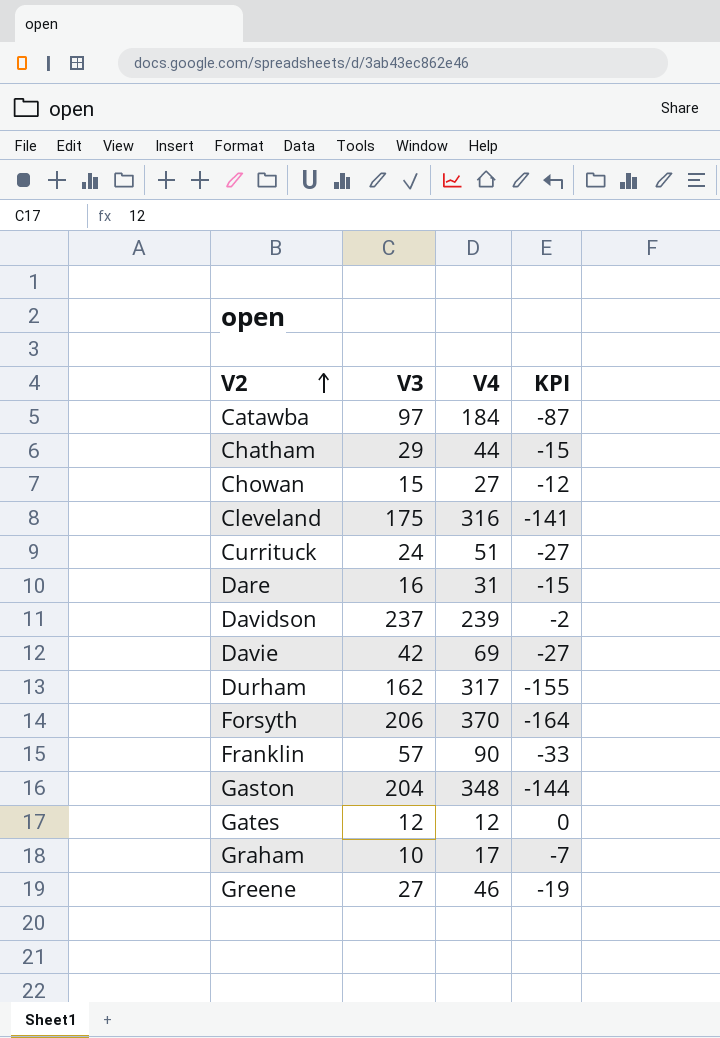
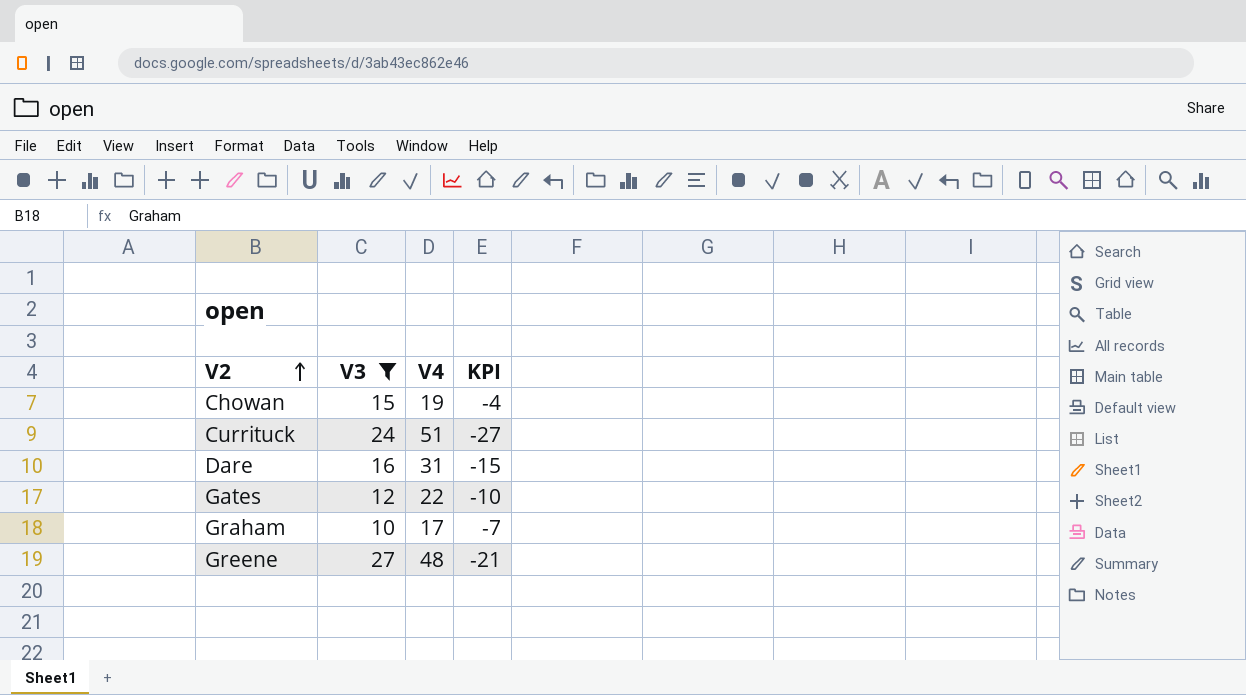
filter: none -> V3 <= 27
Chowan | V4: 27 -> 19
Chowan | KPI: -12 -> -4
Gates | V4: 12 -> 22
Gates | KPI: 0 -> -10
Greene | V4: 46 -> 48
Greene | KPI: -19 -> -21

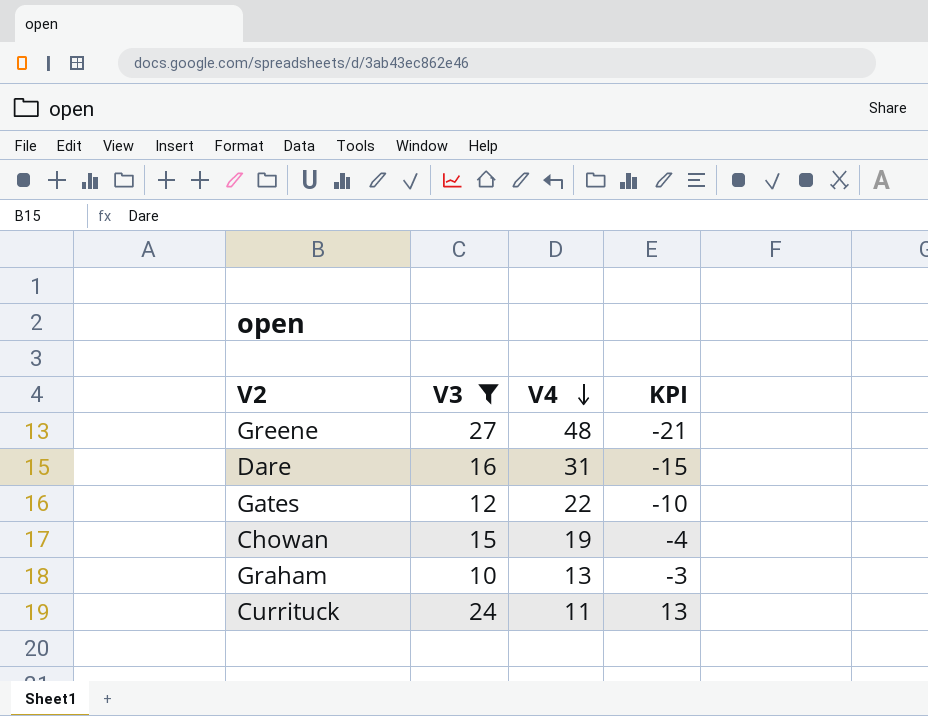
row order: V2 ascending -> V4 descending
Graham | V4: 17 -> 13
Graham | KPI: -7 -> -3
Currituck | V4: 51 -> 11
Currituck | KPI: -27 -> 13

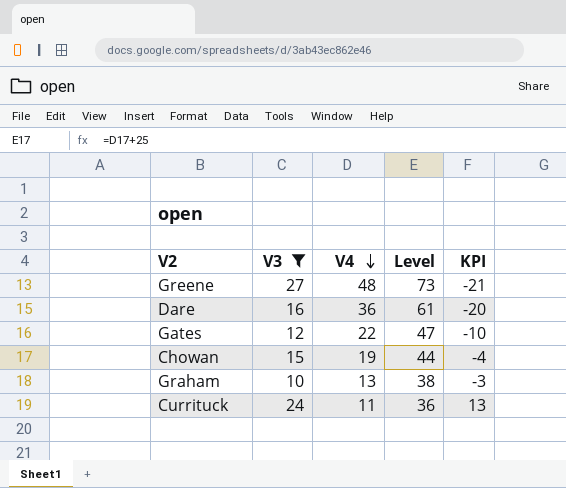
column Level | formula: none -> [V4] + 25
Dare | V4: 31 -> 36
Dare | KPI: -15 -> -20

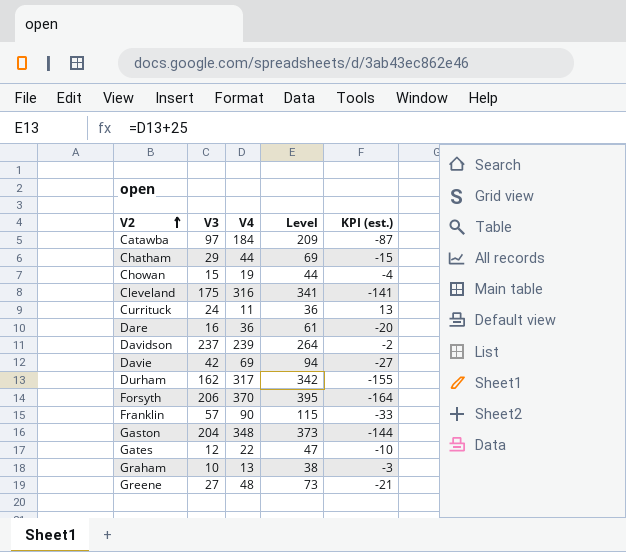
filter: V3 <= 27 -> none
row order: V4 descending -> V2 ascending
column name: KPI -> KPI (est.)

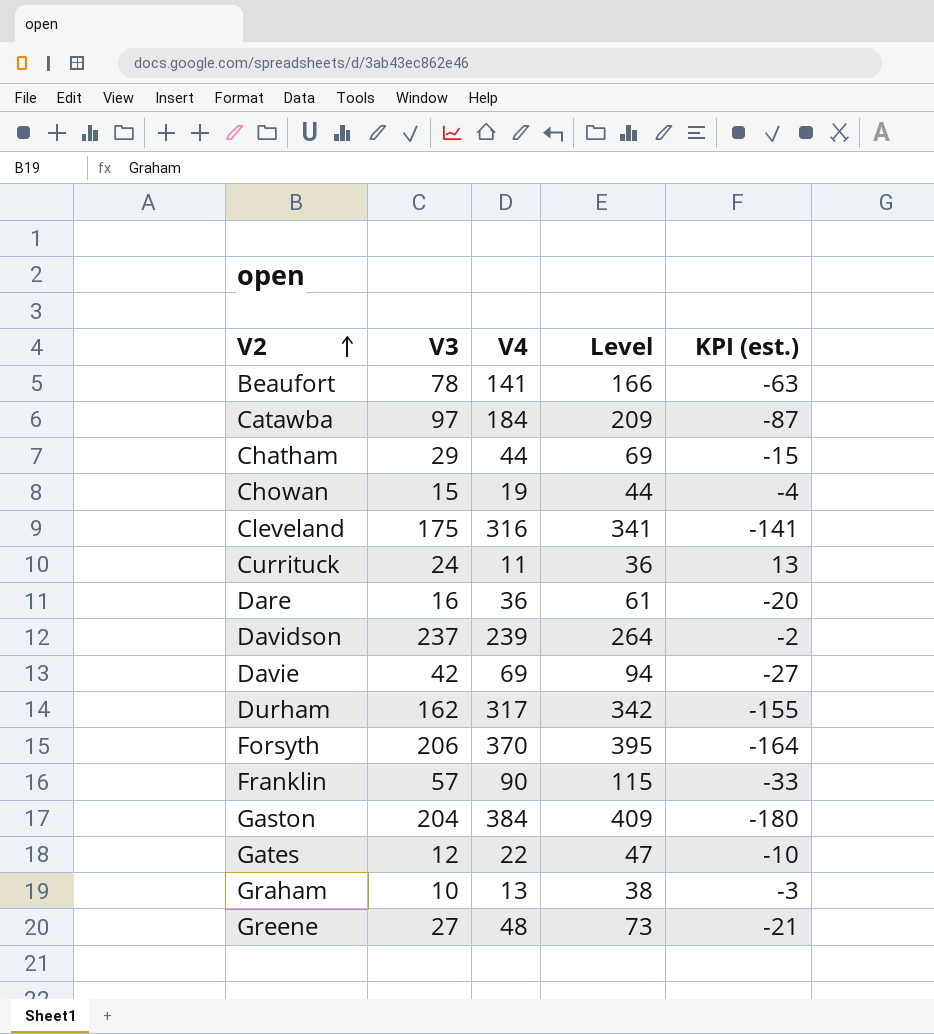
row Beaufort: none -> 78 | 141 | 166 | -63
Gaston | V4: 348 -> 384
Gaston | Level: 373 -> 409
Gaston | KPI (est.): -144 -> -180

